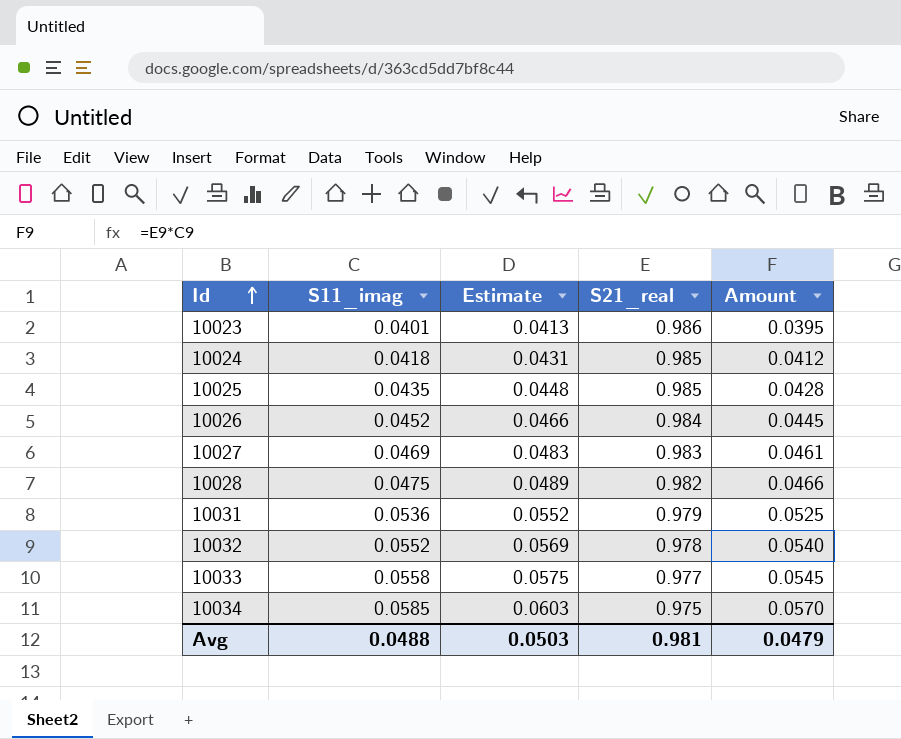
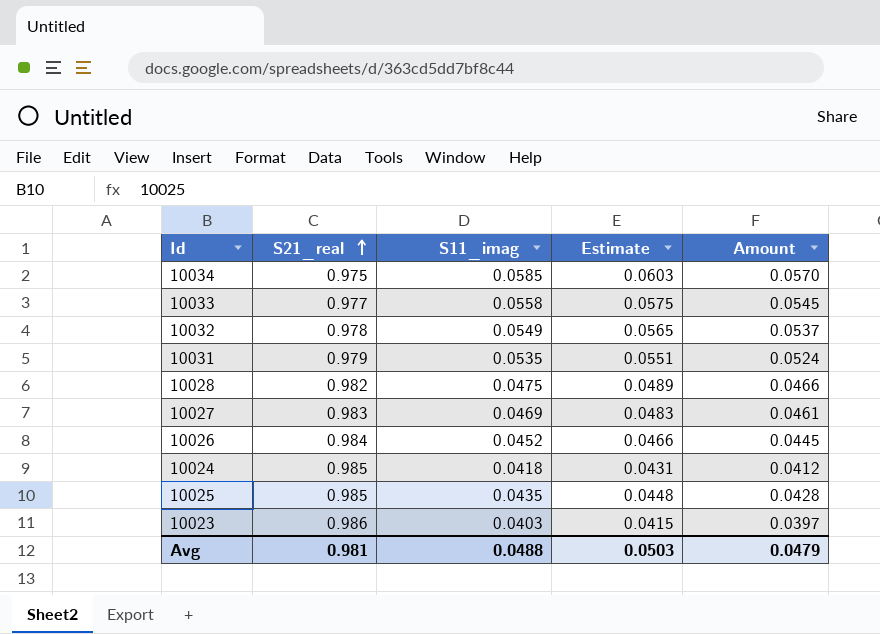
row order: Id ascending -> S21_real ascending
column S21_real | position: 4 -> 2
10032 | S11_imag: 0.0552 -> 0.0549
10032 | Estimate: 0.0569 -> 0.0565
10032 | Amount: 0.0540 -> 0.0537
10031 | S11_imag: 0.0536 -> 0.0535
10031 | Estimate: 0.0552 -> 0.0551
10031 | Amount: 0.0525 -> 0.0524
10023 | S11_imag: 0.0401 -> 0.0403
10023 | Estimate: 0.0413 -> 0.0415
10023 | Amount: 0.0395 -> 0.0397

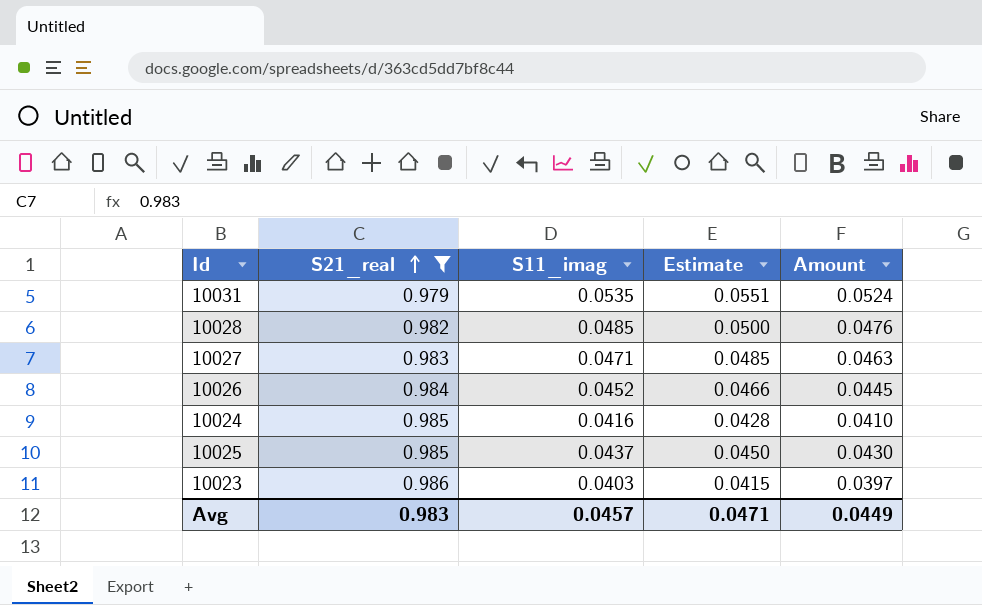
filter: none -> S21_real >= 0.979
10028 | S11_imag: 0.0475 -> 0.0485
10028 | Estimate: 0.0489 -> 0.0500
10028 | Amount: 0.0466 -> 0.0476
10027 | S11_imag: 0.0469 -> 0.0471
10027 | Estimate: 0.0483 -> 0.0485
10027 | Amount: 0.0461 -> 0.0463
10024 | S11_imag: 0.0418 -> 0.0416
10024 | Estimate: 0.0431 -> 0.0428
10024 | Amount: 0.0412 -> 0.0410
10025 | S11_imag: 0.0435 -> 0.0437
10025 | Estimate: 0.0448 -> 0.0450
10025 | Amount: 0.0428 -> 0.0430
Avg | S21_real: 0.981 -> 0.983
Avg | S11_imag: 0.0488 -> 0.0457
Avg | Estimate: 0.0503 -> 0.0471
Avg | Amount: 0.0479 -> 0.0449

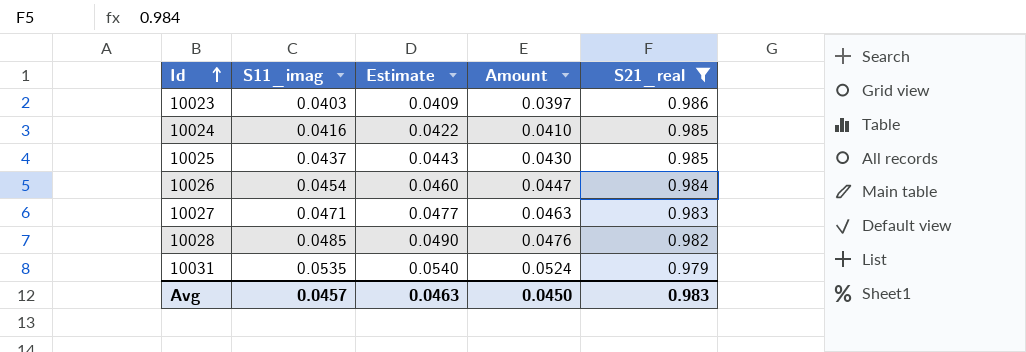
row order: S21_real ascending -> Id ascending
column Estimate | formula: [S11_imag] * 1.03 -> [Amount] * 1.03
column S21_real | position: 2 -> 5
10026 | S11_imag: 0.0452 -> 0.0454
10026 | Amount: 0.0445 -> 0.0447
Avg | Estimate: 0.0471 -> 0.0463
Avg | Amount: 0.0449 -> 0.0450

